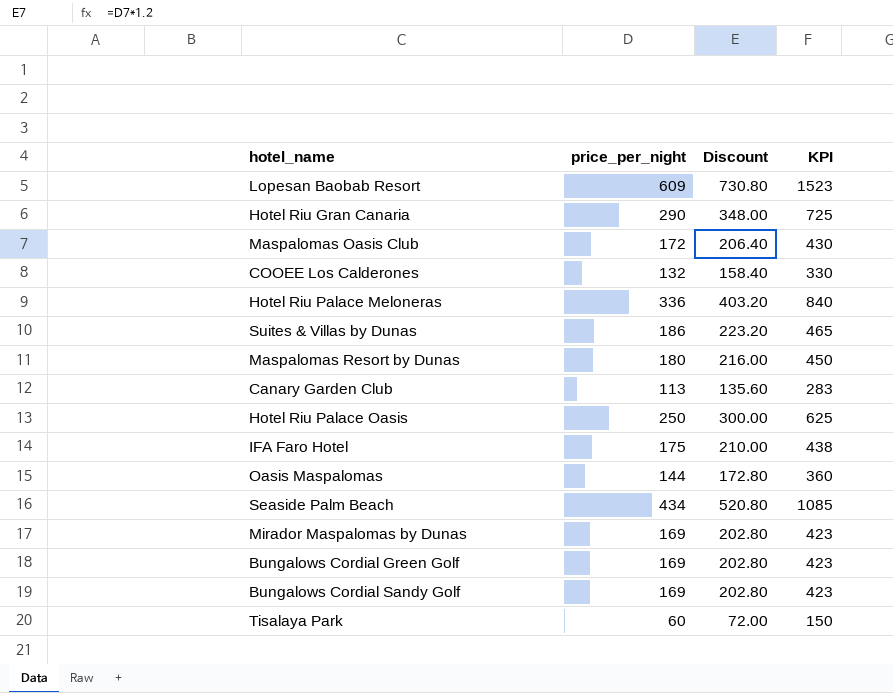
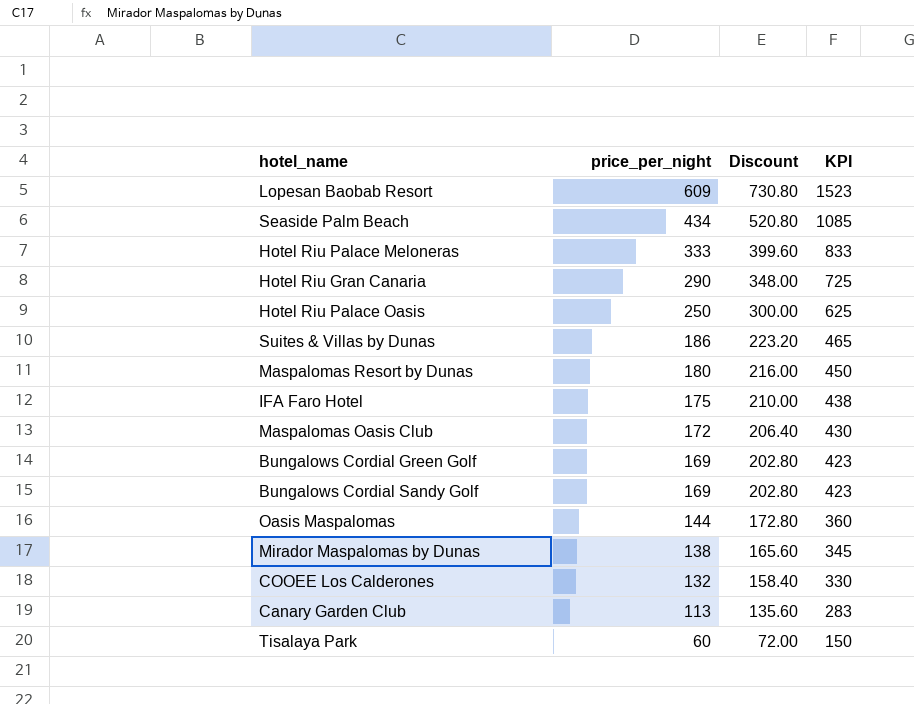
row order: none -> price_per_night descending
Hotel Riu Palace Meloneras | price_per_night: 336 -> 333
Hotel Riu Palace Meloneras | Discount: 403.20 -> 399.60
Hotel Riu Palace Meloneras | KPI: 840 -> 833
Mirador Maspalomas by Dunas | price_per_night: 169 -> 138
Mirador Maspalomas by Dunas | Discount: 202.80 -> 165.60
Mirador Maspalomas by Dunas | KPI: 423 -> 345

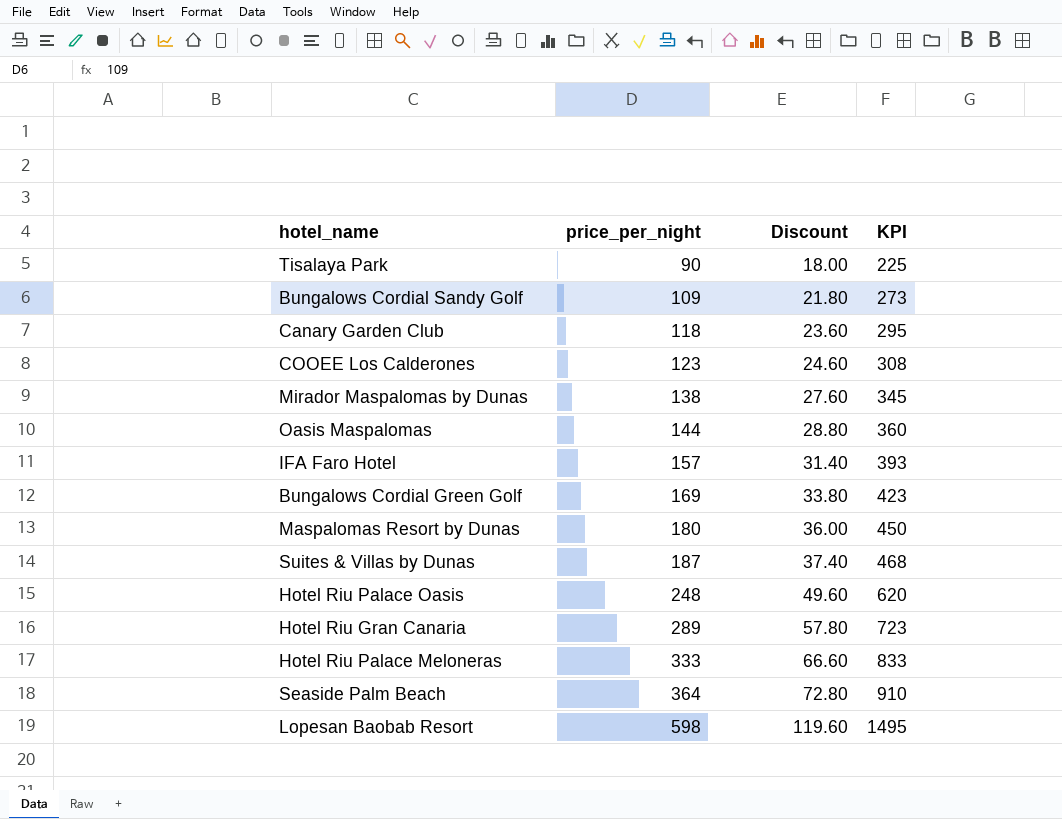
row order: price_per_night descending -> price_per_night ascending
column Discount | formula: [price_per_night] * 1.2 -> [price_per_night] * 0.2
row Maspalomas Oasis Club: 172 | 206.40 | 430 -> none
Tisalaya Park | price_per_night: 60 -> 90
Tisalaya Park | KPI: 150 -> 225
Bungalows Cordial Sandy Golf | price_per_night: 169 -> 109
Bungalows Cordial Sandy Golf | KPI: 423 -> 273
Canary Garden Club | price_per_night: 113 -> 118
Canary Garden Club | KPI: 283 -> 295
COOEE Los Calderones | price_per_night: 132 -> 123
COOEE Los Calderones | KPI: 330 -> 308
IFA Faro Hotel | price_per_night: 175 -> 157
IFA Faro Hotel | KPI: 438 -> 393
Suites & Villas by Dunas | price_per_night: 186 -> 187
Suites & Villas by Dunas | KPI: 465 -> 468
Hotel Riu Palace Oasis | price_per_night: 250 -> 248
Hotel Riu Palace Oasis | KPI: 625 -> 620
Hotel Riu Gran Canaria | price_per_night: 290 -> 289
Hotel Riu Gran Canaria | KPI: 725 -> 723
Seaside Palm Beach | price_per_night: 434 -> 364
Seaside Palm Beach | KPI: 1085 -> 910
Lopesan Baobab Resort | price_per_night: 609 -> 598
Lopesan Baobab Resort | KPI: 1523 -> 1495

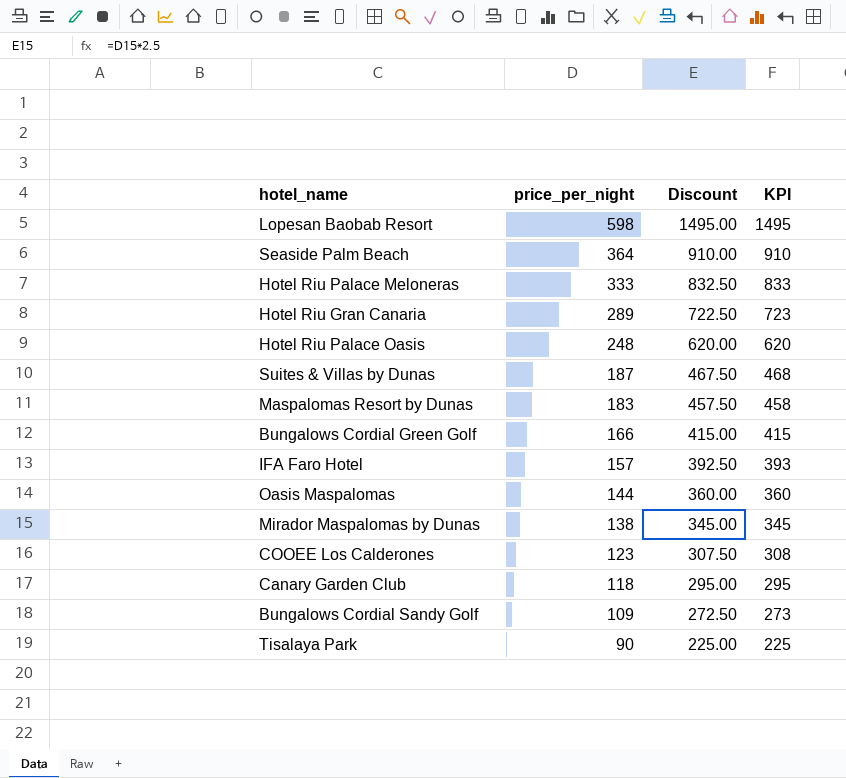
row order: price_per_night ascending -> price_per_night descending
column Discount | formula: [price_per_night] * 0.2 -> [price_per_night] * 2.5
Maspalomas Resort by Dunas | price_per_night: 180 -> 183
Maspalomas Resort by Dunas | KPI: 450 -> 458
Bungalows Cordial Green Golf | price_per_night: 169 -> 166
Bungalows Cordial Green Golf | KPI: 423 -> 415

